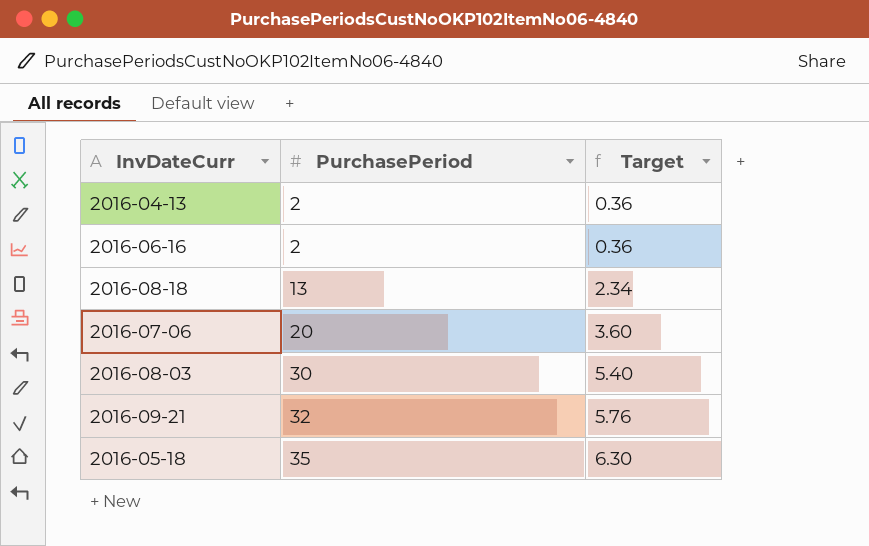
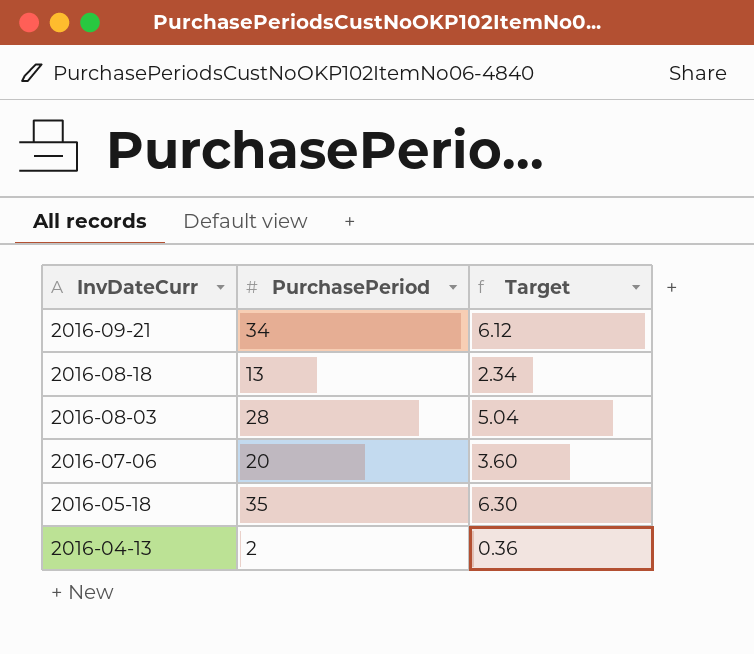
row order: PurchasePeriod ascending -> InvDateCurr descending
row 2016-06-16: 2 | 0.36 -> none
2016-09-21 | PurchasePeriod: 32 -> 34
2016-09-21 | Target: 5.76 -> 6.12
2016-08-03 | PurchasePeriod: 30 -> 28
2016-08-03 | Target: 5.40 -> 5.04

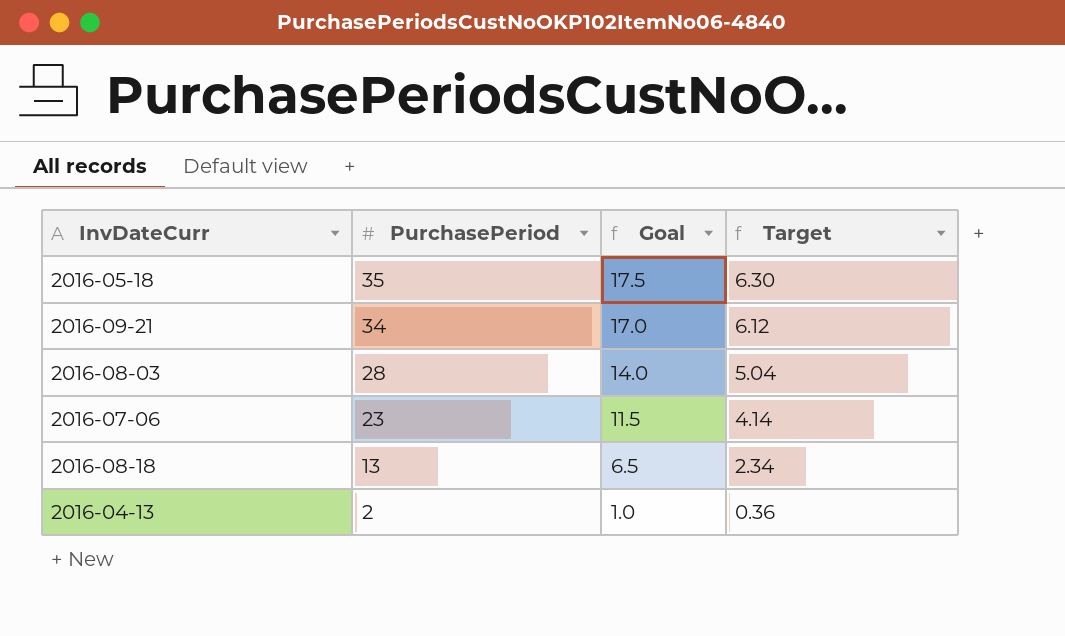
row order: InvDateCurr descending -> PurchasePeriod descending
column Goal | formula: none -> [PurchasePeriod] * 0.5
2016-07-06 | PurchasePeriod: 20 -> 23
2016-07-06 | Target: 3.60 -> 4.14

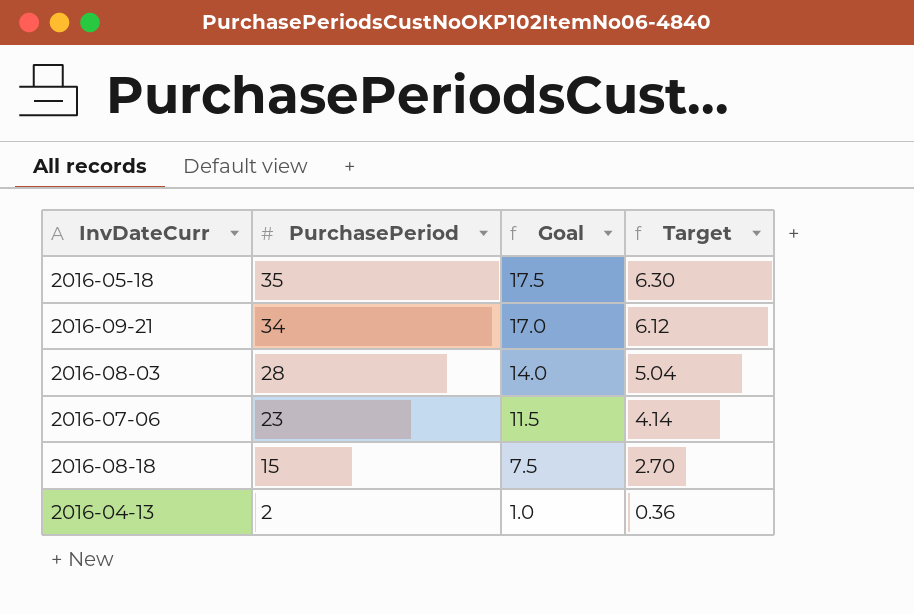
2016-08-18 | PurchasePeriod: 13 -> 15
2016-08-18 | Goal: 6.5 -> 7.5
2016-08-18 | Target: 2.34 -> 2.70

